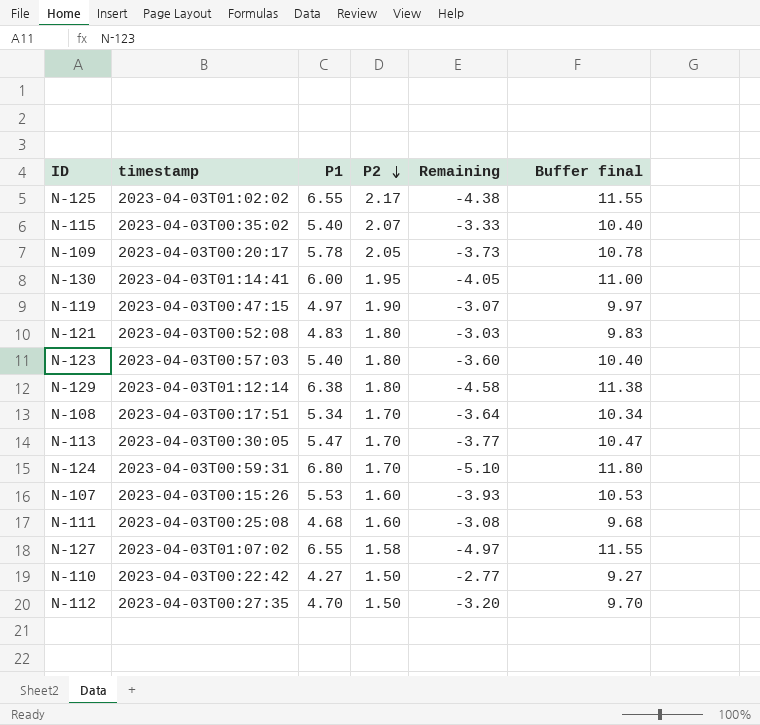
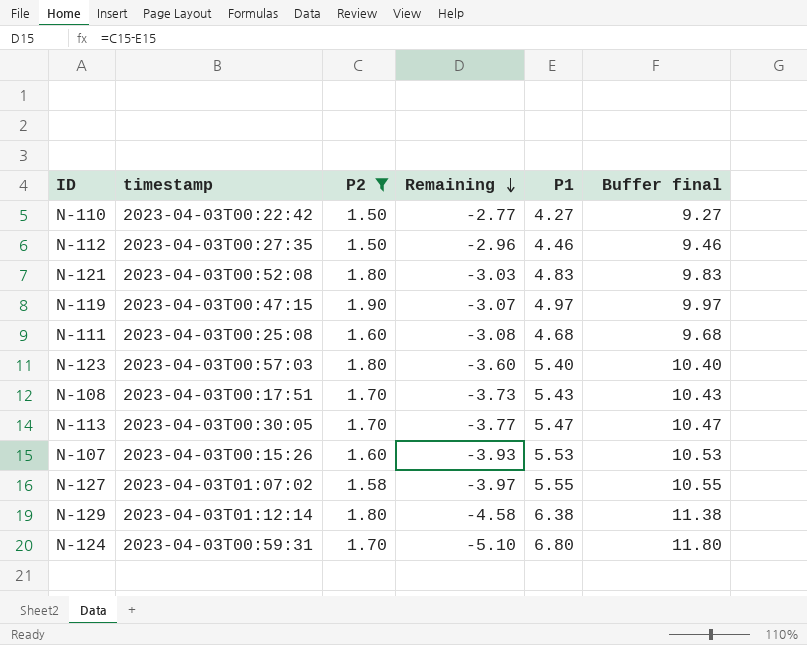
filter: none -> P2 <= 1.90
row order: P2 descending -> Remaining descending
column P1 | position: 3 -> 5
N-112 | Remaining: -3.20 -> -2.96
N-112 | P1: 4.70 -> 4.46
N-112 | Buffer final: 9.70 -> 9.46
N-108 | Remaining: -3.64 -> -3.73
N-108 | P1: 5.34 -> 5.43
N-108 | Buffer final: 10.34 -> 10.43
N-127 | Remaining: -4.97 -> -3.97
N-127 | P1: 6.55 -> 5.55
N-127 | Buffer final: 11.55 -> 10.55

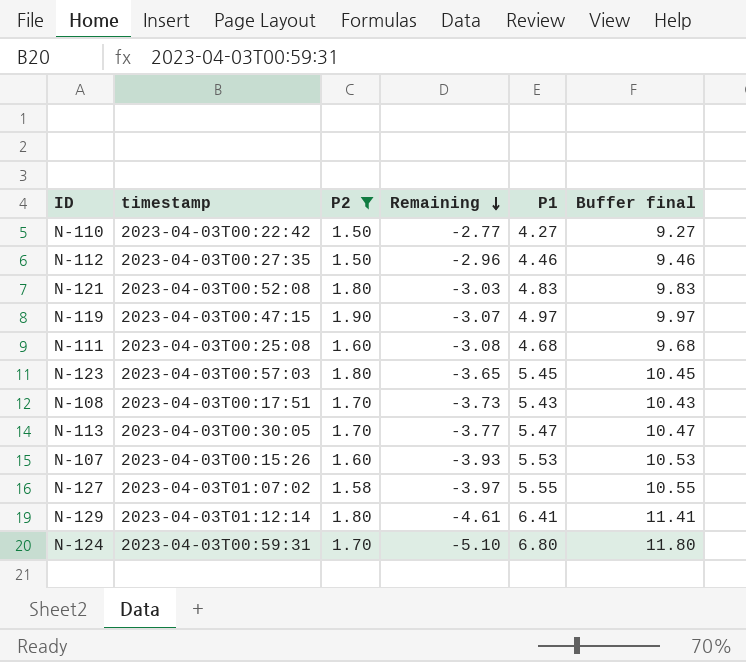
N-123 | Remaining: -3.60 -> -3.65
N-123 | P1: 5.40 -> 5.45
N-123 | Buffer final: 10.40 -> 10.45
N-129 | Remaining: -4.58 -> -4.61
N-129 | P1: 6.38 -> 6.41
N-129 | Buffer final: 11.38 -> 11.41

